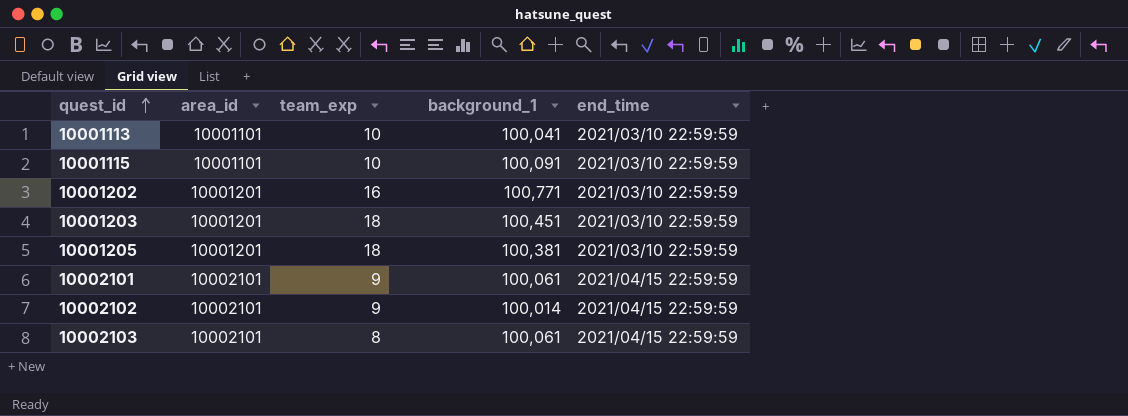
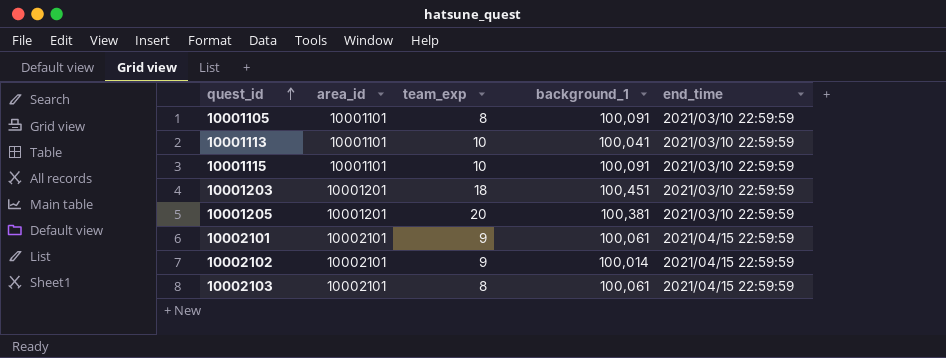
row 10001202: 10001201 | 16 | 100,771 | 2021/03/10 22:59:59 -> none
row 10001105: none -> 10001101 | 8 | 100,091 | 2021/03/10 22:59:59
10001205 | team_exp: 18 -> 20

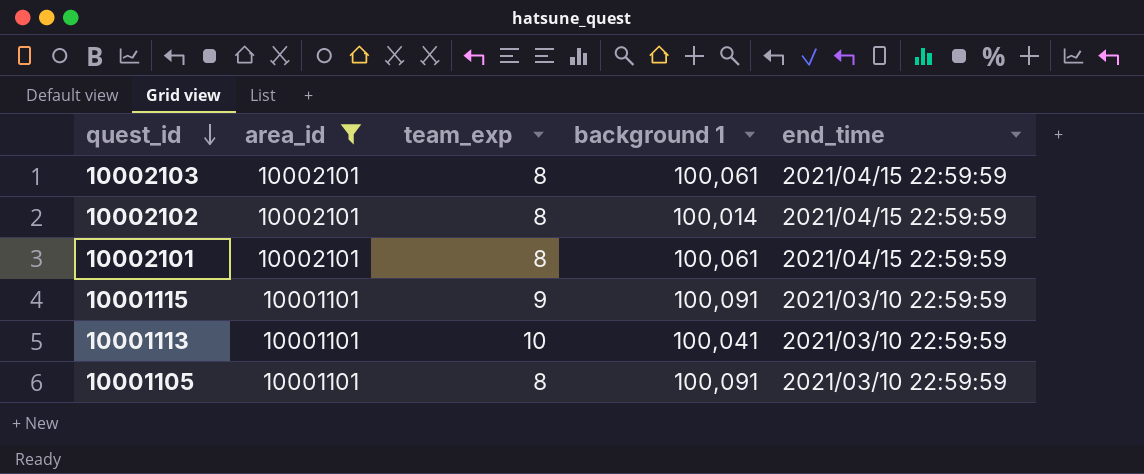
filter: none -> area_id != 10001201
row order: quest_id ascending -> quest_id descending
column name: background_1 -> background 1
10002102 | team_exp: 9 -> 8
10002101 | team_exp: 9 -> 8
10001115 | team_exp: 10 -> 9

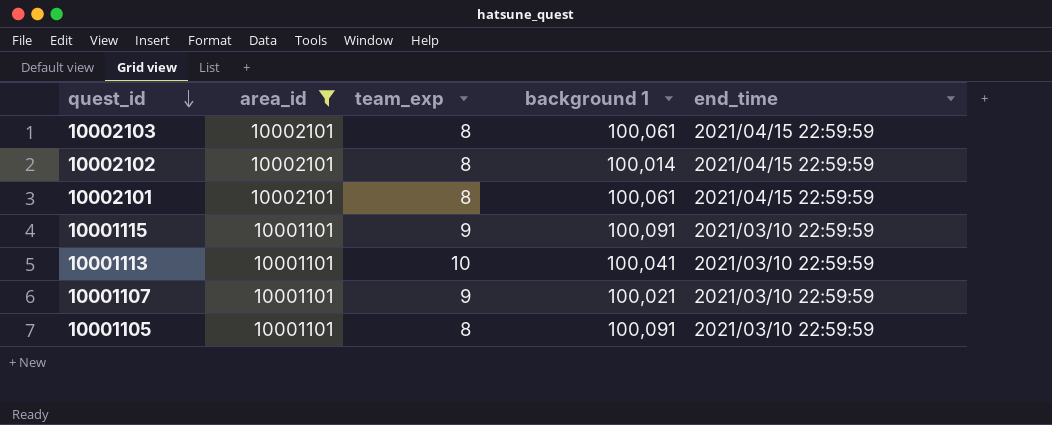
row 10001107: none -> 10001101 | 9 | 100,021 | 2021/03/10 22:59:59

